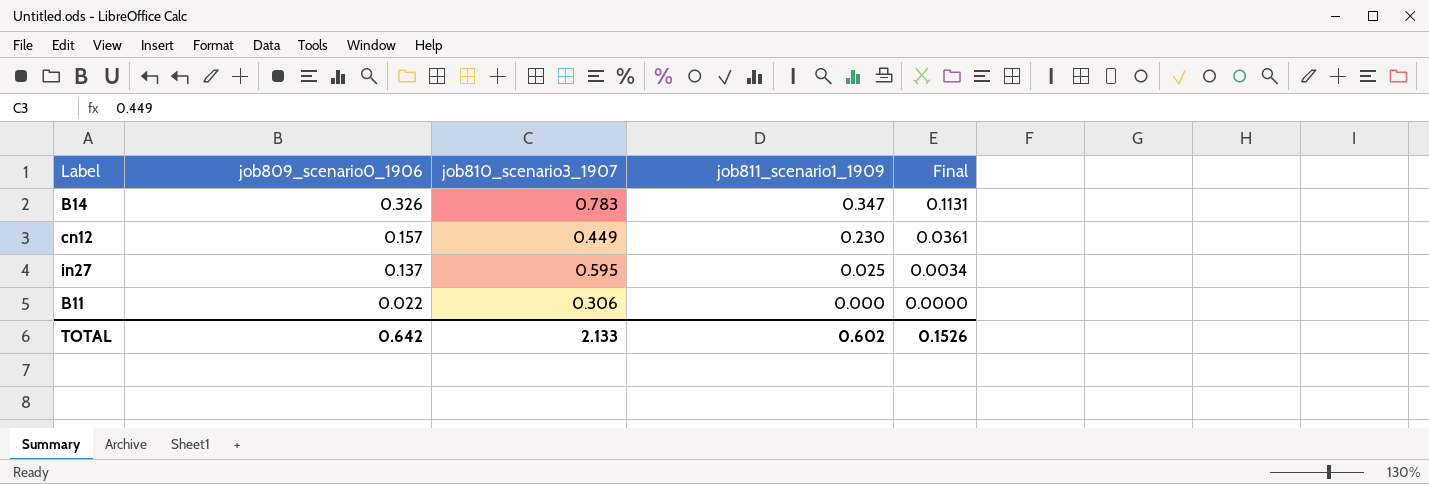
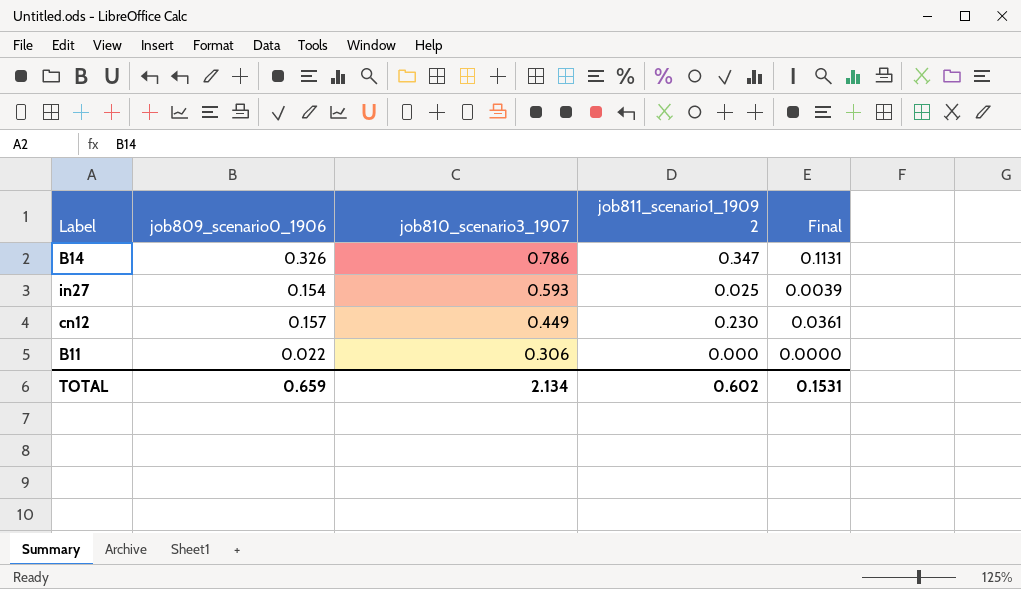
row order: job809_scenario0_1906 descending -> job810_scenario3_1907 descending
column name: job811_scenario1_1909 -> job811_scenario1_1909 2
B14 | job810_scenario3_1907: 0.783 -> 0.786
in27 | job809_scenario0_1906: 0.137 -> 0.154
in27 | job810_scenario3_1907: 0.595 -> 0.593
in27 | Final: 0.0034 -> 0.0039
TOTAL | job809_scenario0_1906: 0.642 -> 0.659
TOTAL | job810_scenario3_1907: 2.133 -> 2.134
TOTAL | Final: 0.1526 -> 0.1531

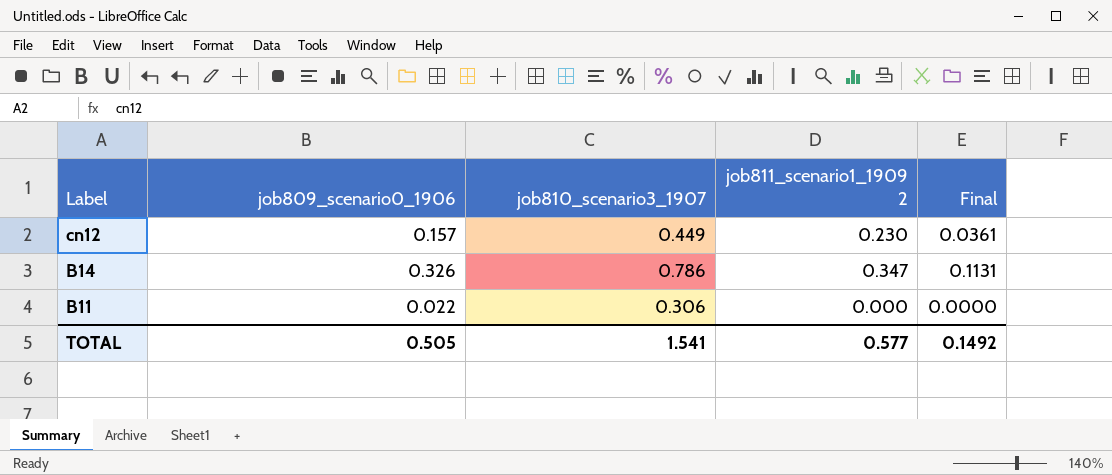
row order: job810_scenario3_1907 descending -> Label descending
row in27: 0.154 | 0.593 | 0.025 | 0.0039 -> none
TOTAL | job809_scenario0_1906: 0.659 -> 0.505
TOTAL | job810_scenario3_1907: 2.134 -> 1.541
TOTAL | job811_scenario1_1909 2: 0.602 -> 0.577
TOTAL | Final: 0.1531 -> 0.1492

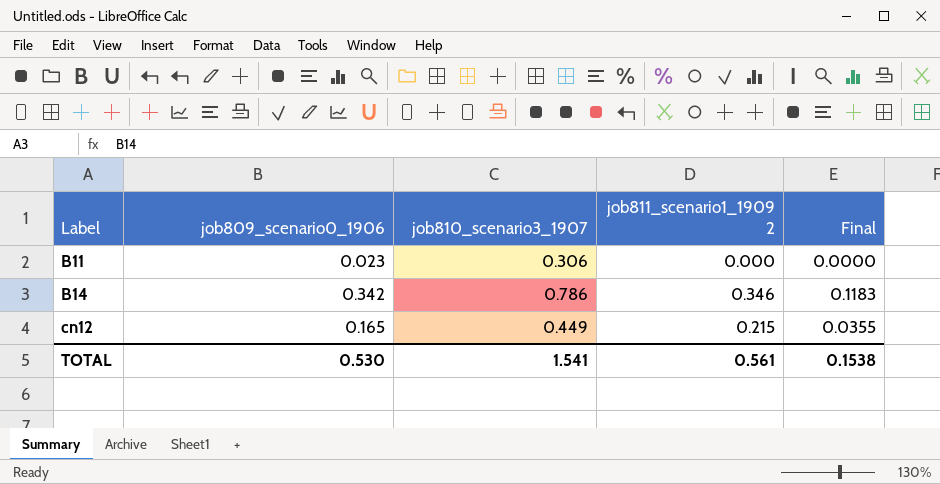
row order: Label descending -> Label ascending
B11 | job809_scenario0_1906: 0.022 -> 0.023
B14 | job809_scenario0_1906: 0.326 -> 0.342
B14 | job811_scenario1_1909 2: 0.347 -> 0.346
B14 | Final: 0.1131 -> 0.1183
cn12 | job809_scenario0_1906: 0.157 -> 0.165
cn12 | job811_scenario1_1909 2: 0.230 -> 0.215
cn12 | Final: 0.0361 -> 0.0355
TOTAL | job809_scenario0_1906: 0.505 -> 0.530
TOTAL | job811_scenario1_1909 2: 0.577 -> 0.561
TOTAL | Final: 0.1492 -> 0.1538

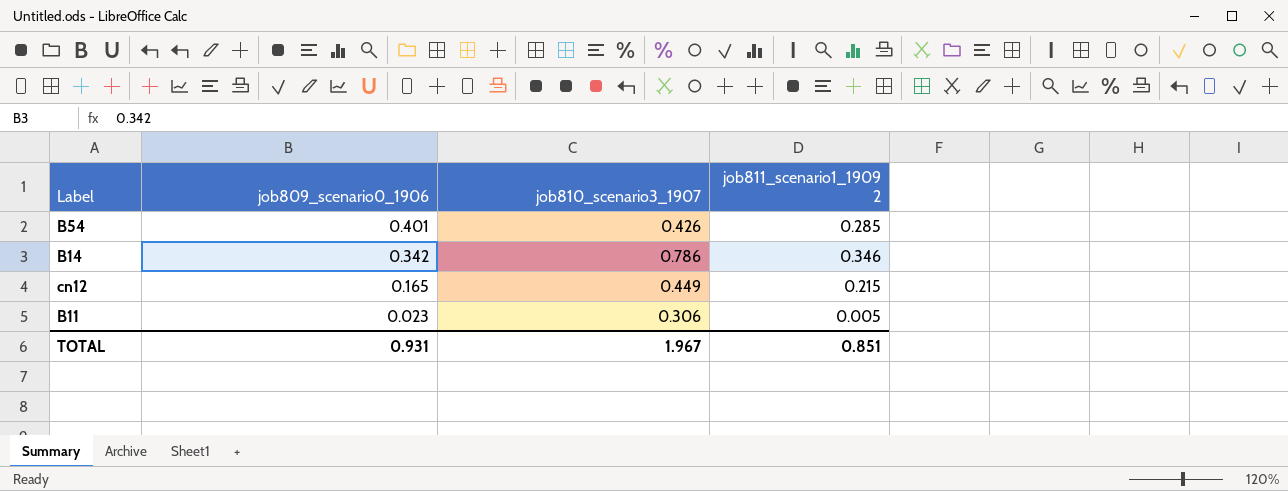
row order: Label ascending -> job809_scenario0_1906 descending
column Final | formula: [job809_scenario0_1906] * [job811_scenario1_1909 2] -> none
row B54: none -> 0.401 | 0.426 | 0.285
B11 | job811_scenario1_1909 2: 0.000 -> 0.005
TOTAL | job809_scenario0_1906: 0.530 -> 0.931
TOTAL | job810_scenario3_1907: 1.541 -> 1.967
TOTAL | job811_scenario1_1909 2: 0.561 -> 0.851

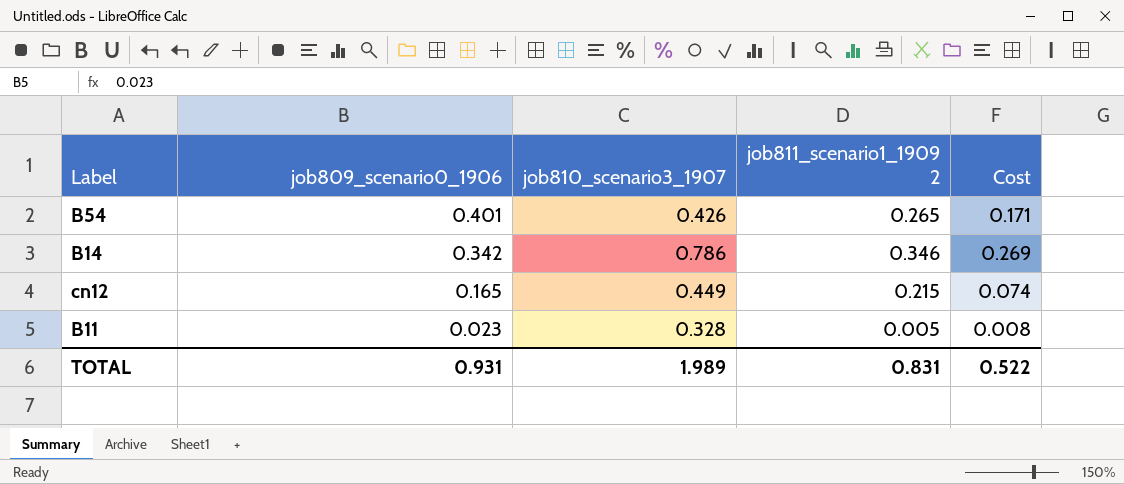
column Cost | formula: none -> [job809_scenario0_1906] * [job810_scenario3_1907]
B54 | job811_scenario1_1909 2: 0.285 -> 0.265
B11 | job810_scenario3_1907: 0.306 -> 0.328
TOTAL | job810_scenario3_1907: 1.967 -> 1.989
TOTAL | job811_scenario1_1909 2: 0.851 -> 0.831

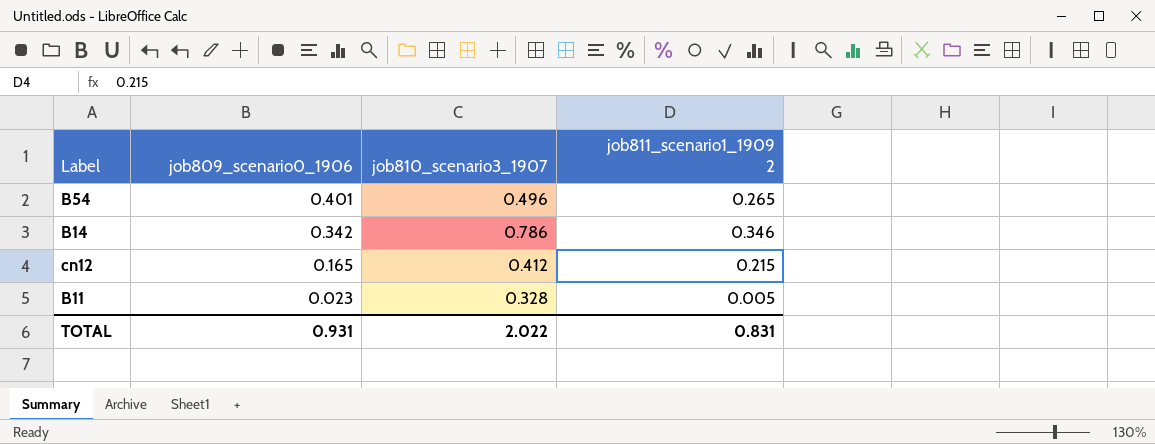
column Cost | formula: [job809_scenario0_1906] * [job810_scenario3_1907] -> none
B54 | job810_scenario3_1907: 0.426 -> 0.496
cn12 | job810_scenario3_1907: 0.449 -> 0.412
TOTAL | job810_scenario3_1907: 1.989 -> 2.022

